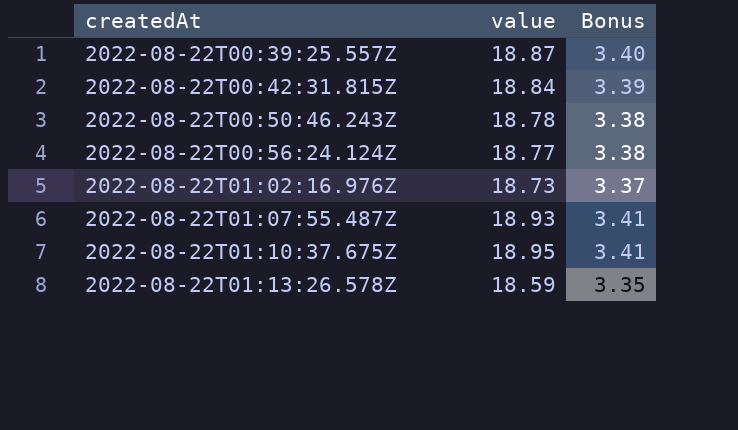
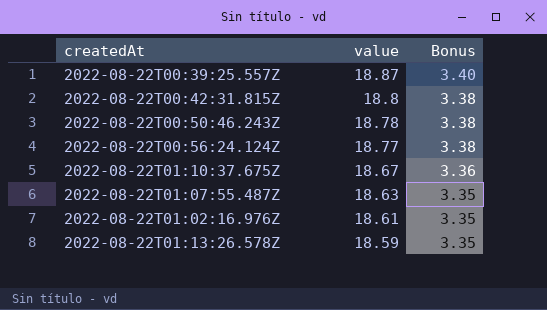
row order: createdAt ascending -> value descending
2022-08-22T00:42:31.815Z | value: 18.84 -> 18.8
2022-08-22T00:42:31.815Z | Bonus: 3.39 -> 3.38
2022-08-22T01:10:37.675Z | value: 18.95 -> 18.67
2022-08-22T01:10:37.675Z | Bonus: 3.41 -> 3.36
2022-08-22T01:07:55.487Z | value: 18.93 -> 18.63
2022-08-22T01:07:55.487Z | Bonus: 3.41 -> 3.35
2022-08-22T01:02:16.976Z | value: 18.73 -> 18.61
2022-08-22T01:02:16.976Z | Bonus: 3.37 -> 3.35

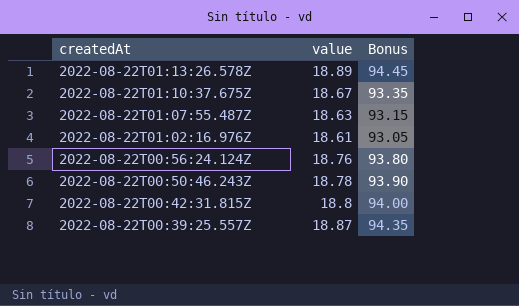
row order: value descending -> createdAt descending
column Bonus | formula: [value] * 0.18 -> [value] * 5
2022-08-22T01:13:26.578Z | value: 18.59 -> 18.89
2022-08-22T00:56:24.124Z | value: 18.77 -> 18.76

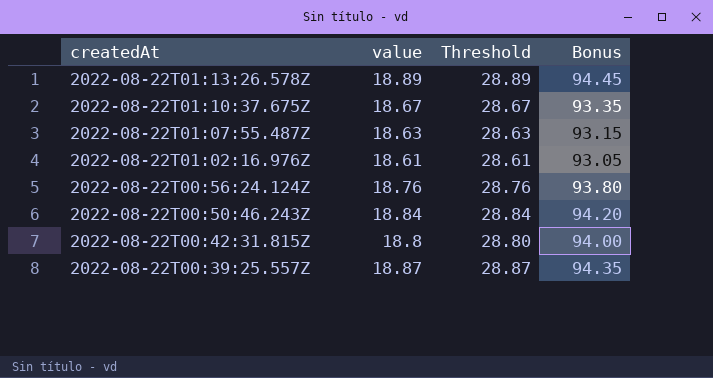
column Threshold | formula: none -> [value] + 10
2022-08-22T00:50:46.243Z | value: 18.78 -> 18.84
2022-08-22T00:50:46.243Z | Bonus: 93.90 -> 94.20

